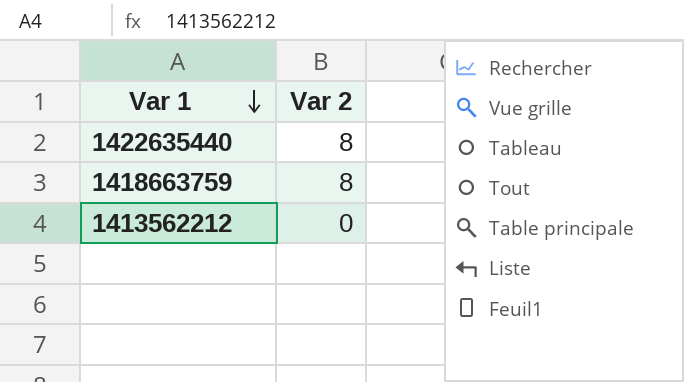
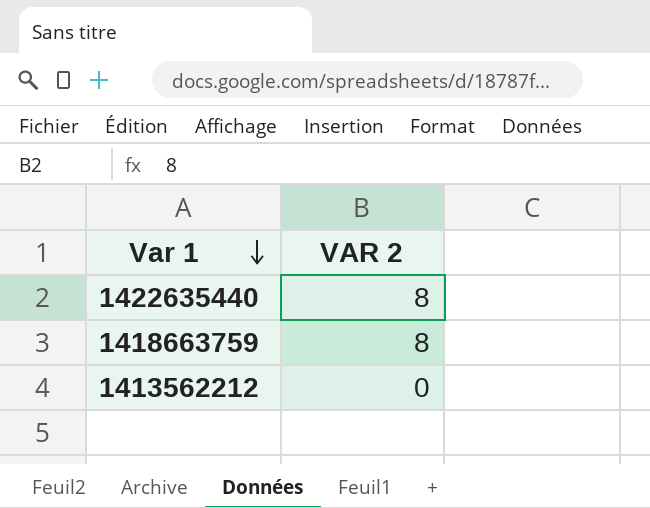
column name: Var 2 -> VAR 2

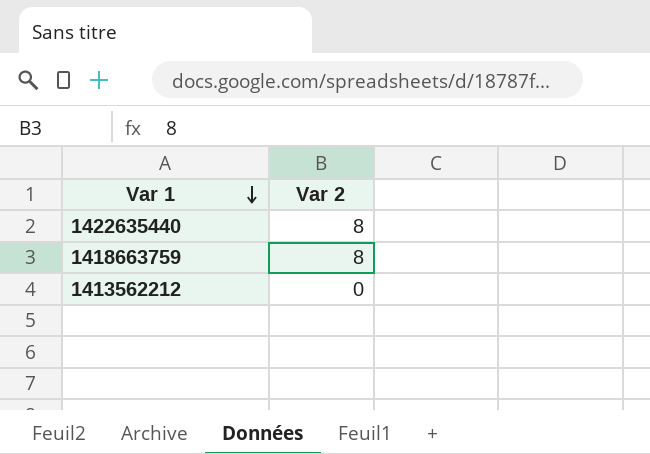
column name: VAR 2 -> Var 2

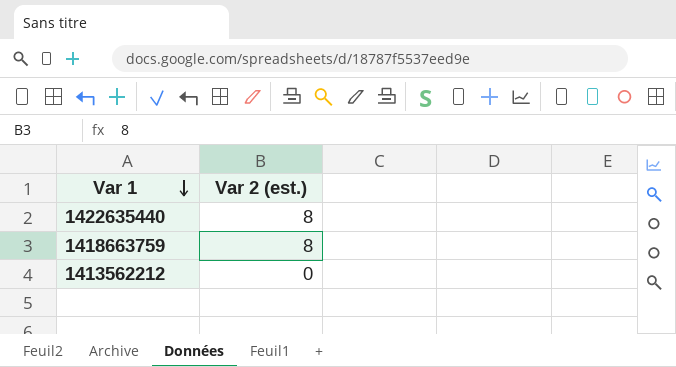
column name: Var 2 -> Var 2 (est.)

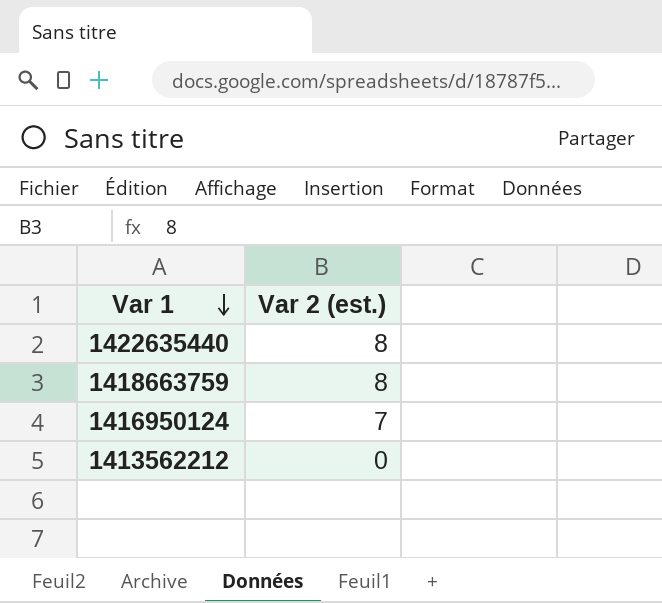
row 1416950124: none -> 7

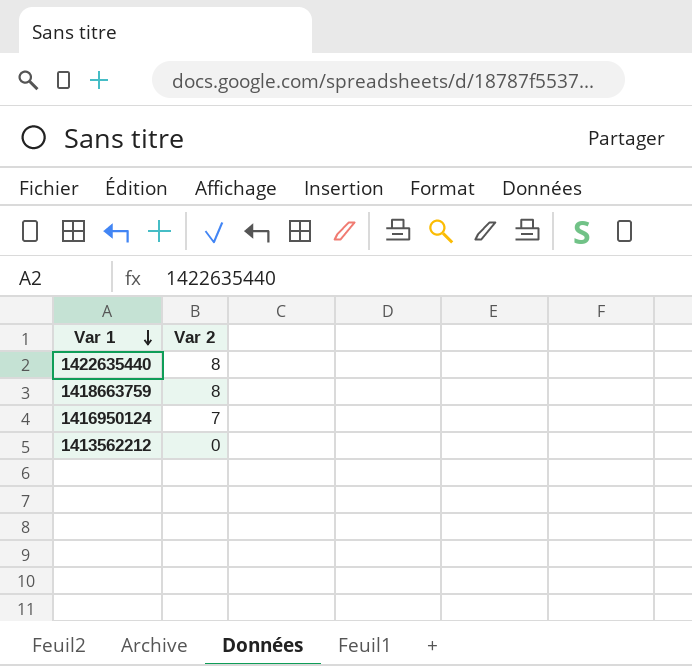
column name: Var 2 (est.) -> Var 2

